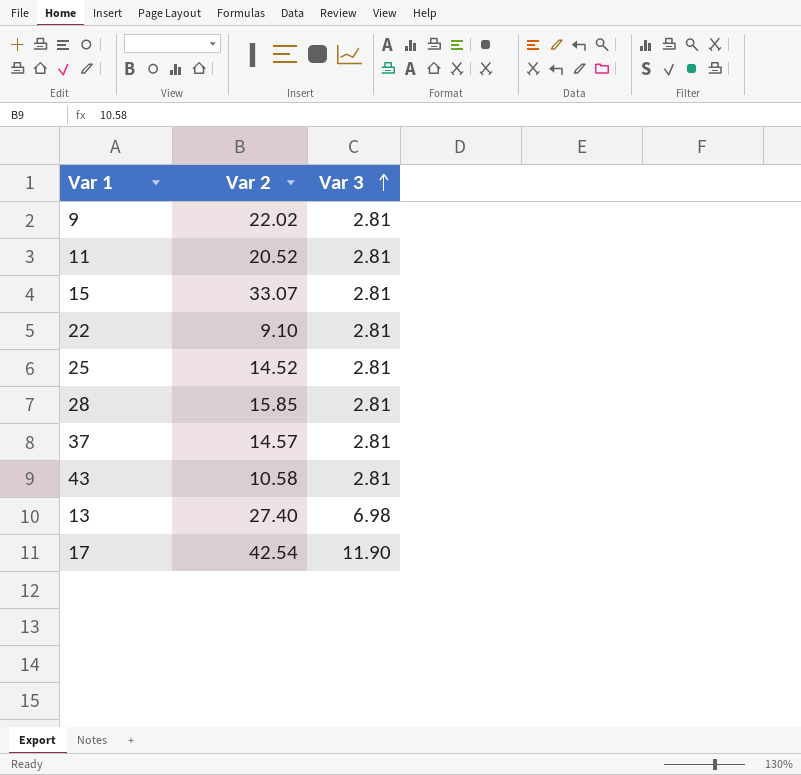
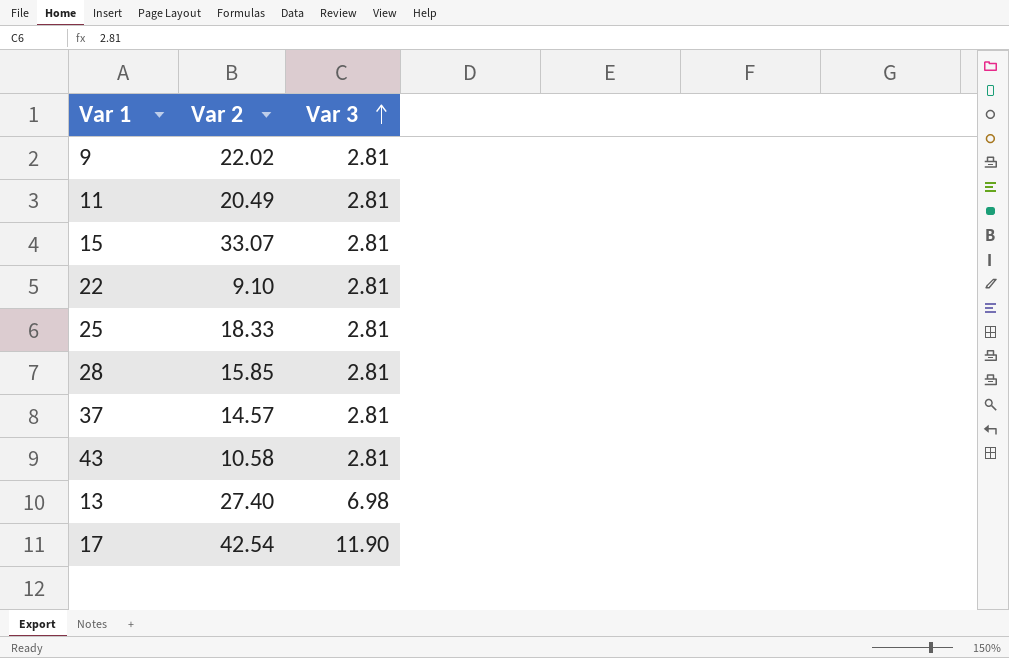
11 | Var 2: 20.52 -> 20.49
25 | Var 2: 14.52 -> 18.33

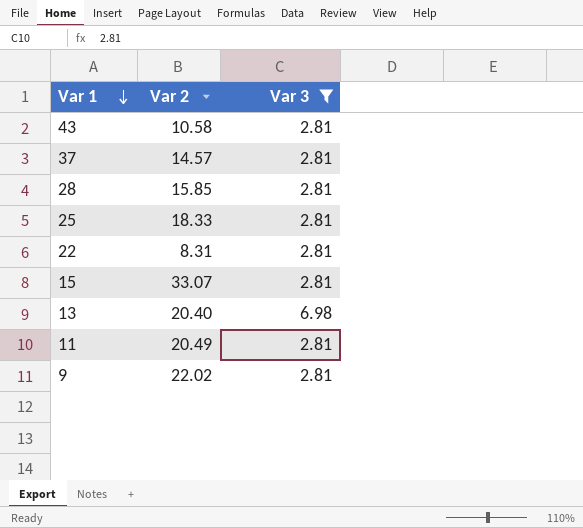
filter: none -> Var 3 != 11.90
row order: Var 3 ascending -> Var 1 descending
22 | Var 2: 9.10 -> 8.31
13 | Var 2: 27.40 -> 20.40

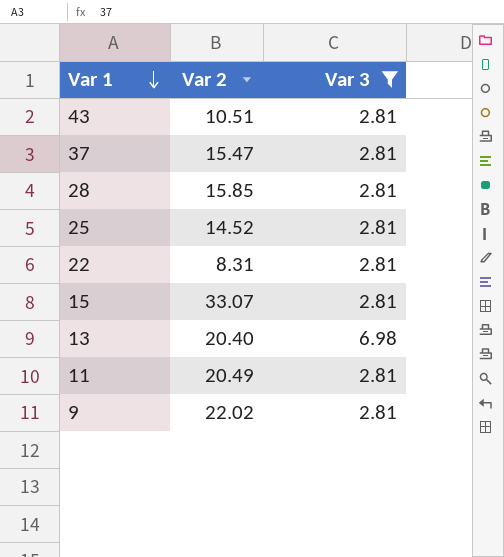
43 | Var 2: 10.58 -> 10.51
37 | Var 2: 14.57 -> 15.47
25 | Var 2: 18.33 -> 14.52

